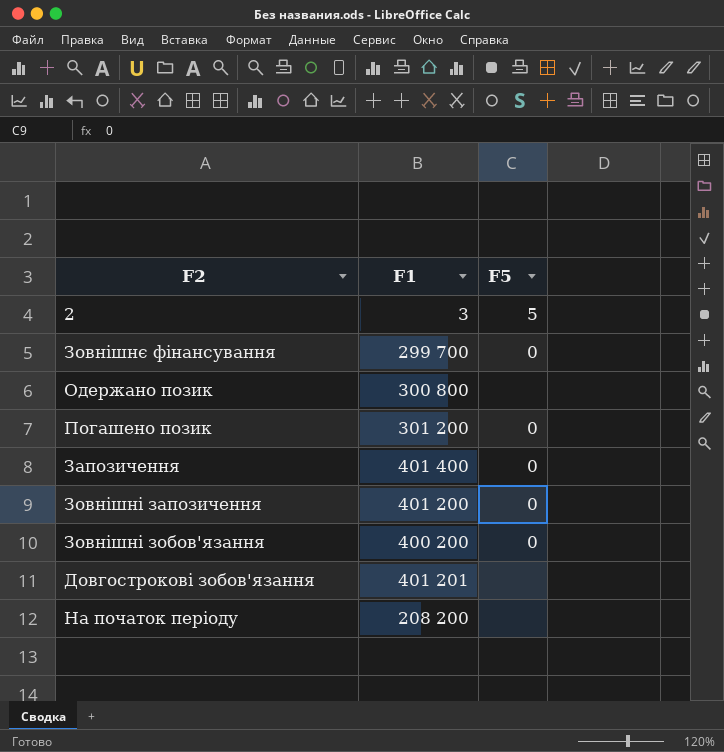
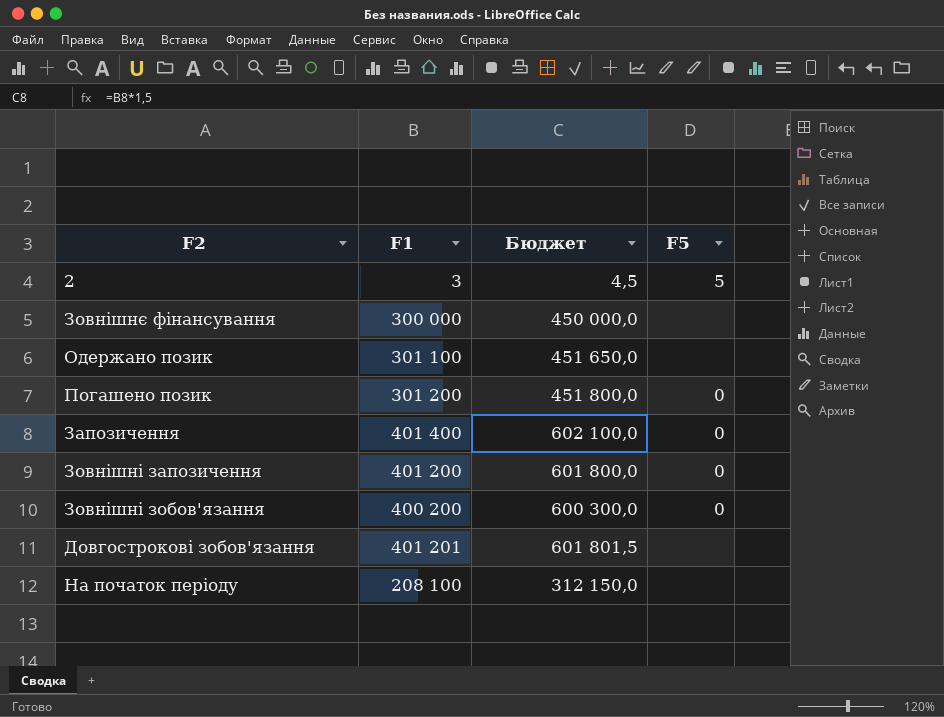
column Бюджет | formula: none -> [F1] * 1,5
Зовнішнє фінансування | F1: 299 700 -> 300 000
Зовнішнє фінансування | F5: 0 -> none
Одержано позик | F1: 300 800 -> 301 100
На початок періоду | F1: 208 200 -> 208 100

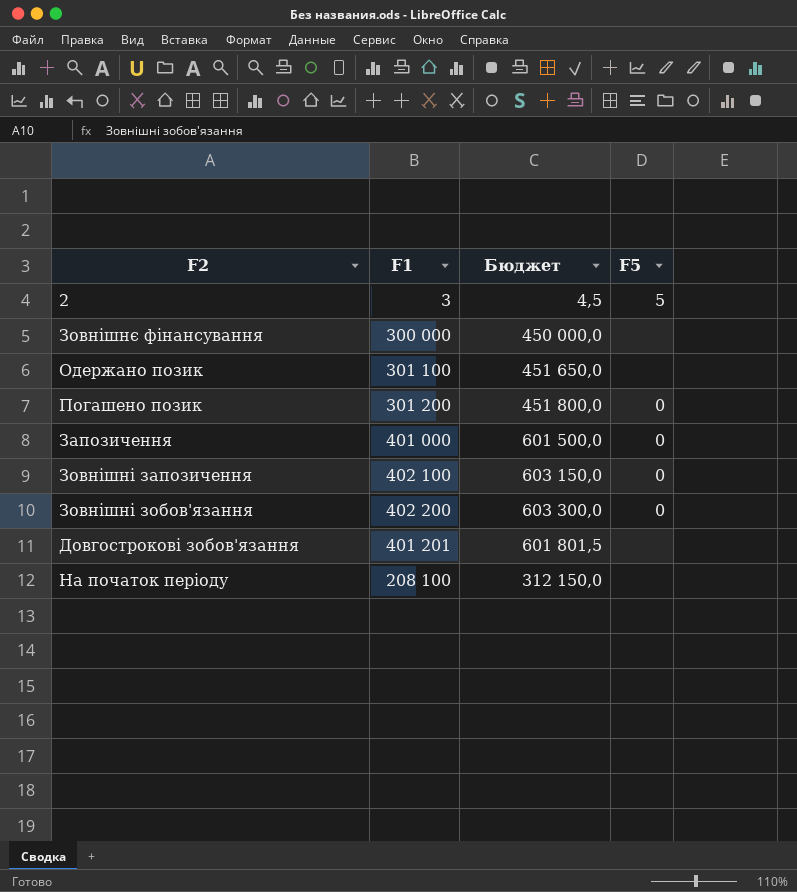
Запозичення | F1: 401 400 -> 401 000
Запозичення | Бюджет: 602 100,0 -> 601 500,0
Зовнішні запозичення | F1: 401 200 -> 402 100
Зовнішні запозичення | Бюджет: 601 800,0 -> 603 150,0
Зовнішні зобов'язання | F1: 400 200 -> 402 200
Зовнішні зобов'язання | Бюджет: 600 300,0 -> 603 300,0

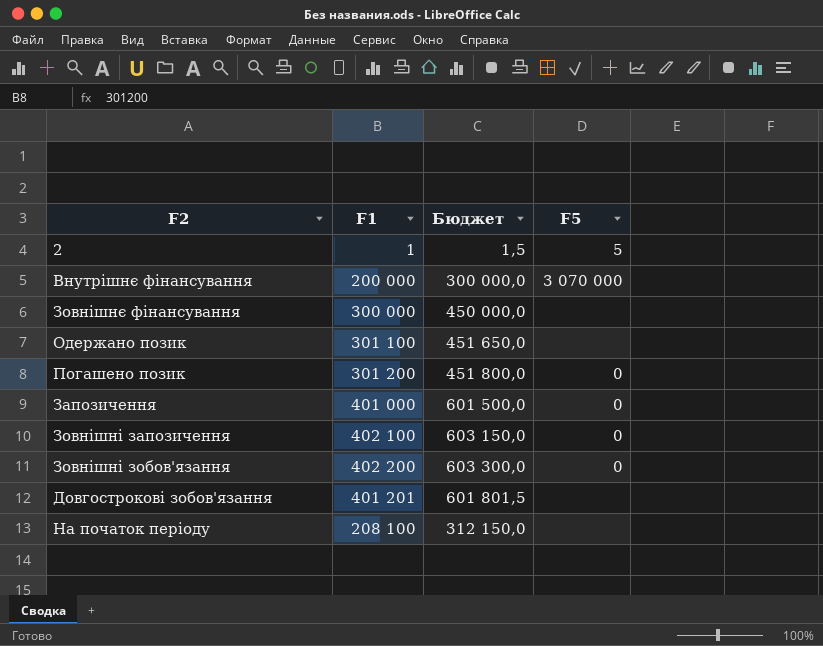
2 | F1: 3 -> 1
2 | Бюджет: 4,5 -> 1,5
row Внутрішнє фінансування: none -> 200 000 | 300 000,0 | 3 070 000

